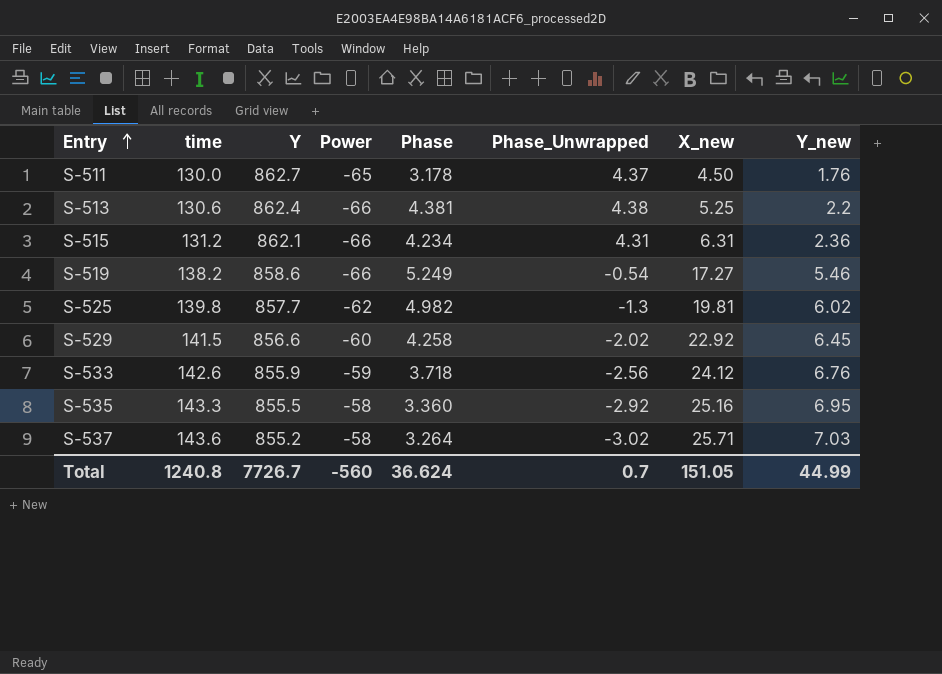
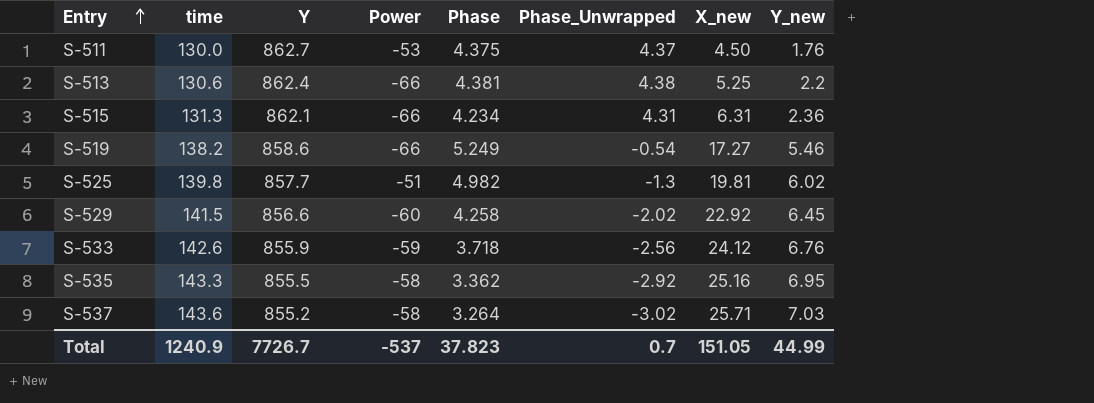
S-511 | Power: -65 -> -53
S-511 | Phase: 3.178 -> 4.375
S-515 | time: 131.2 -> 131.3
S-525 | Power: -62 -> -51
S-535 | Phase: 3.360 -> 3.362
Total | time: 1240.8 -> 1240.9
Total | Power: -560 -> -537
Total | Phase: 36.624 -> 37.823

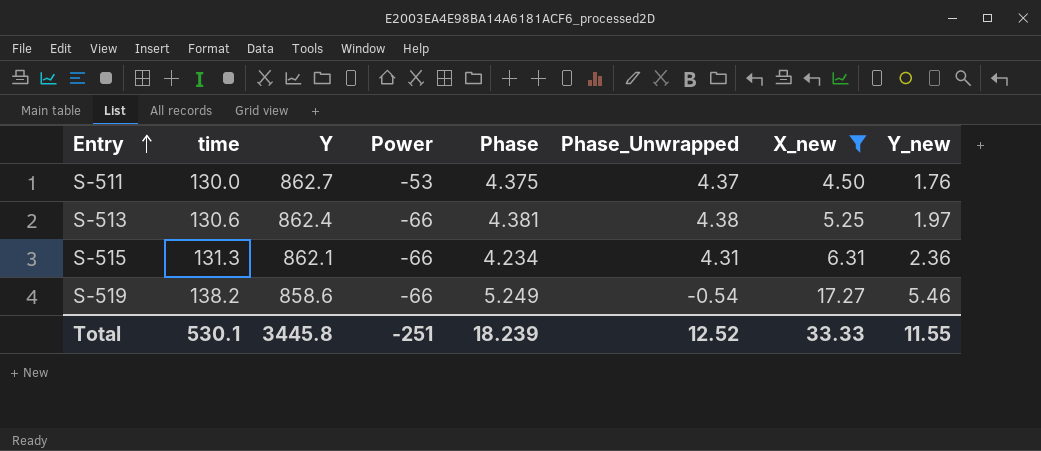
filter: none -> X_new <= 17.27
S-513 | Y_new: 2.2 -> 1.97
Total | time: 1240.9 -> 530.1
Total | Y: 7726.7 -> 3445.8
Total | Power: -537 -> -251
Total | Phase: 37.823 -> 18.239
Total | Phase_Unwrapped: 0.7 -> 12.52
Total | X_new: 151.05 -> 33.33
Total | Y_new: 44.99 -> 11.55

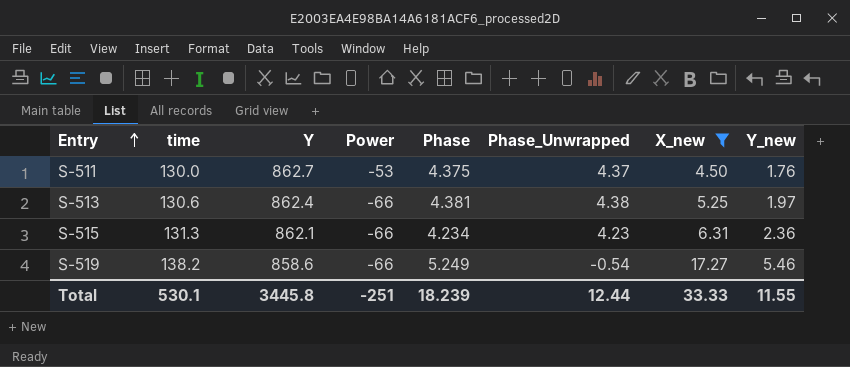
S-515 | Phase_Unwrapped: 4.31 -> 4.23
Total | Phase_Unwrapped: 12.52 -> 12.44

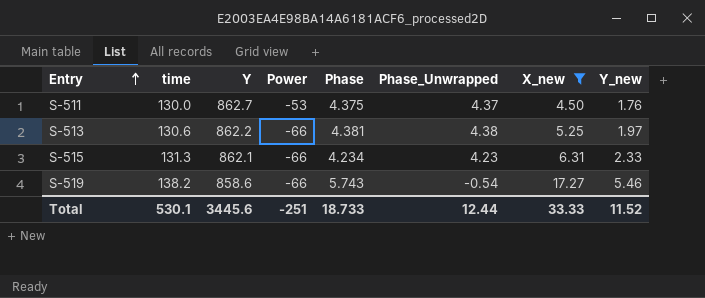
S-513 | Y: 862.4 -> 862.2
S-515 | Y_new: 2.36 -> 2.33
S-519 | Phase: 5.249 -> 5.743
Total | Y: 3445.8 -> 3445.6
Total | Phase: 18.239 -> 18.733
Total | Y_new: 11.55 -> 11.52

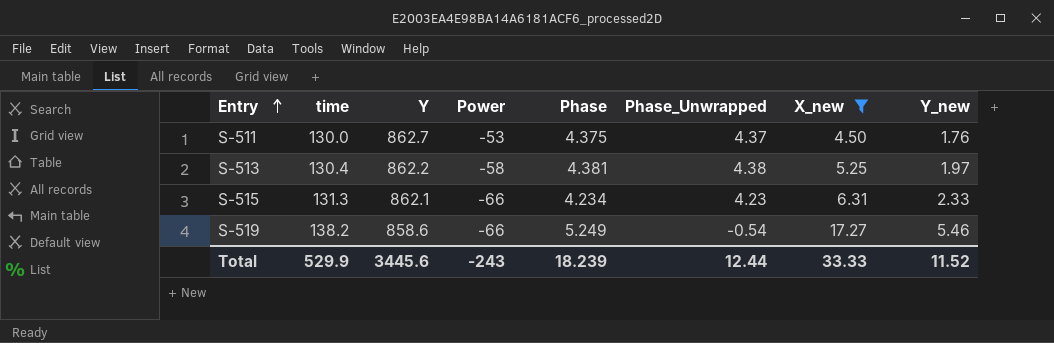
S-513 | time: 130.6 -> 130.4
S-513 | Power: -66 -> -58
S-519 | Phase: 5.743 -> 5.249
Total | time: 530.1 -> 529.9
Total | Power: -251 -> -243
Total | Phase: 18.733 -> 18.239

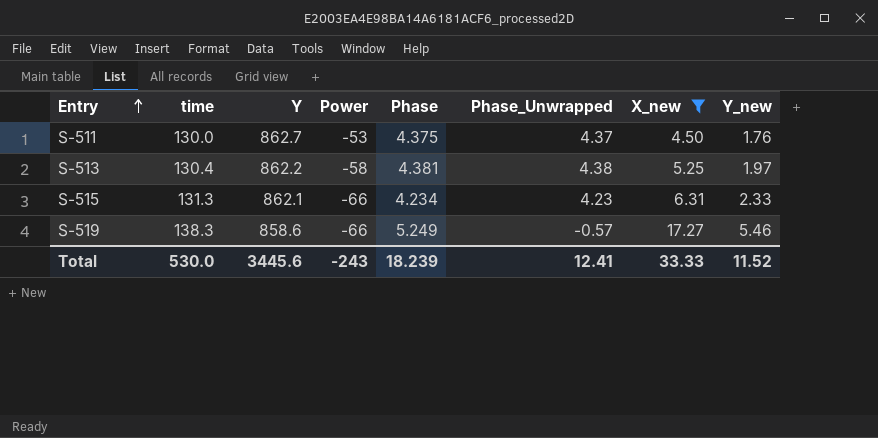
S-519 | time: 138.2 -> 138.3
S-519 | Phase_Unwrapped: -0.54 -> -0.57
Total | time: 529.9 -> 530.0
Total | Phase_Unwrapped: 12.44 -> 12.41

